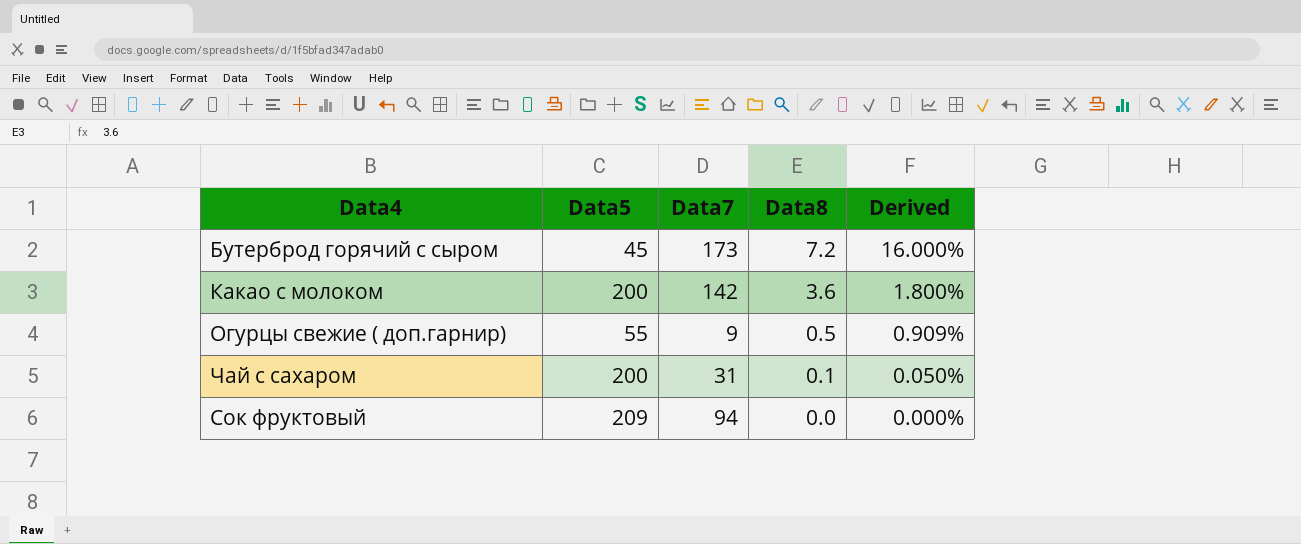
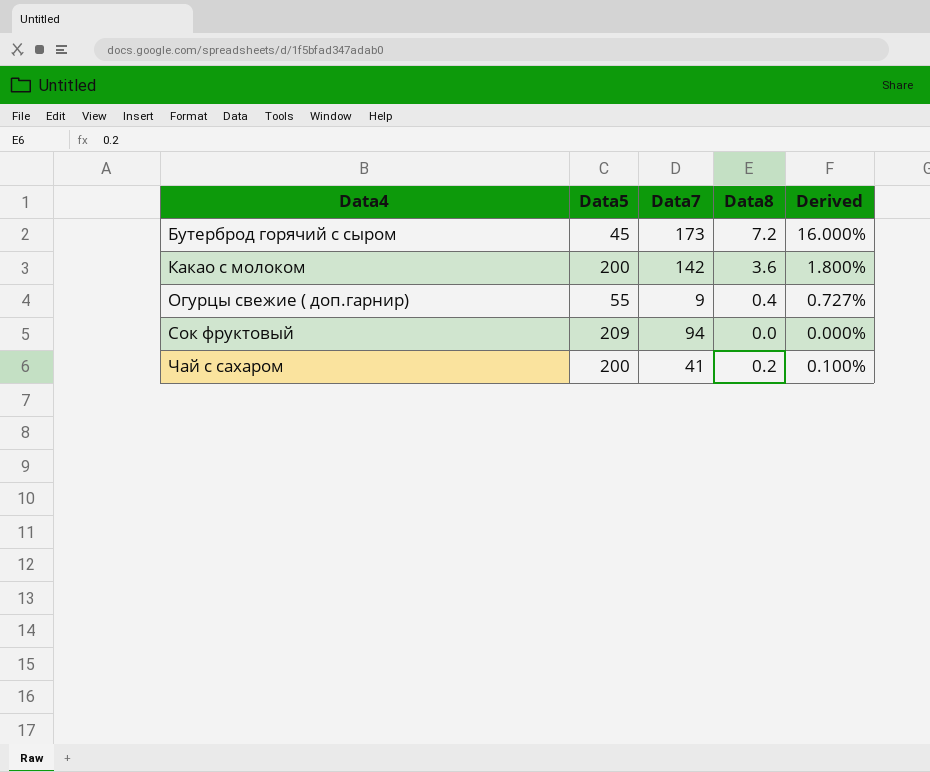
row order: Data8 descending -> Data4 ascending
Огурцы свежие ( доп.гарнир) | Data8: 0.5 -> 0.4
Огурцы свежие ( доп.гарнир) | Derived: 0.909% -> 0.727%
Чай с сахаром | Data7: 31 -> 41
Чай с сахаром | Data8: 0.1 -> 0.2
Чай с сахаром | Derived: 0.050% -> 0.100%

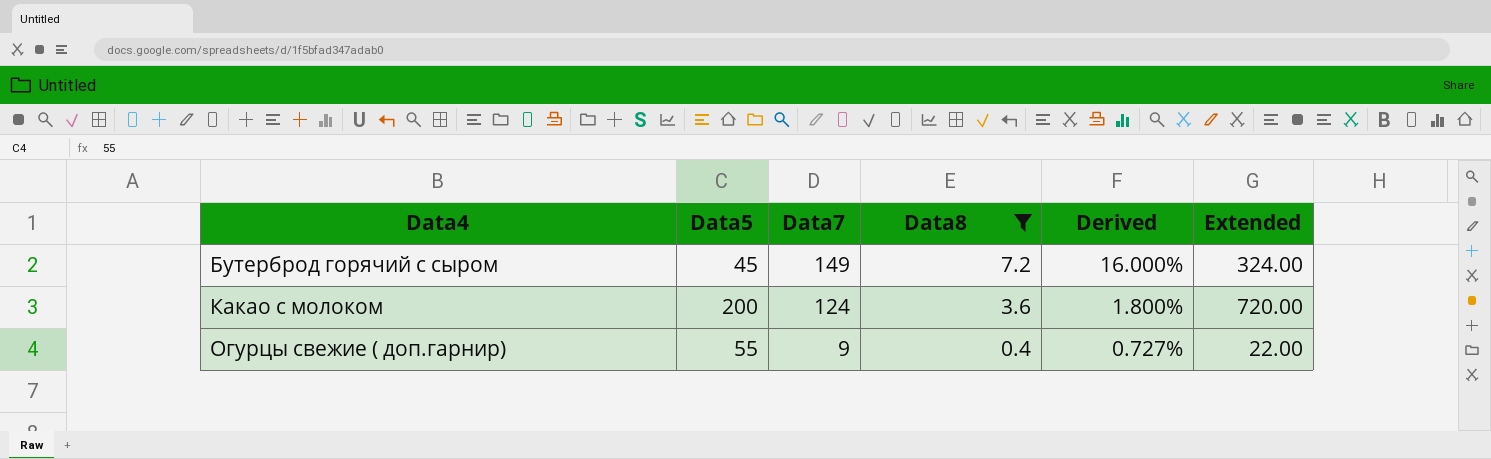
filter: none -> Data8 >= 0.4
column Extended | formula: none -> [Data5] * [Data8]
Бутерброд горячий с сыром | Data7: 173 -> 149
Какао с молоком | Data7: 142 -> 124

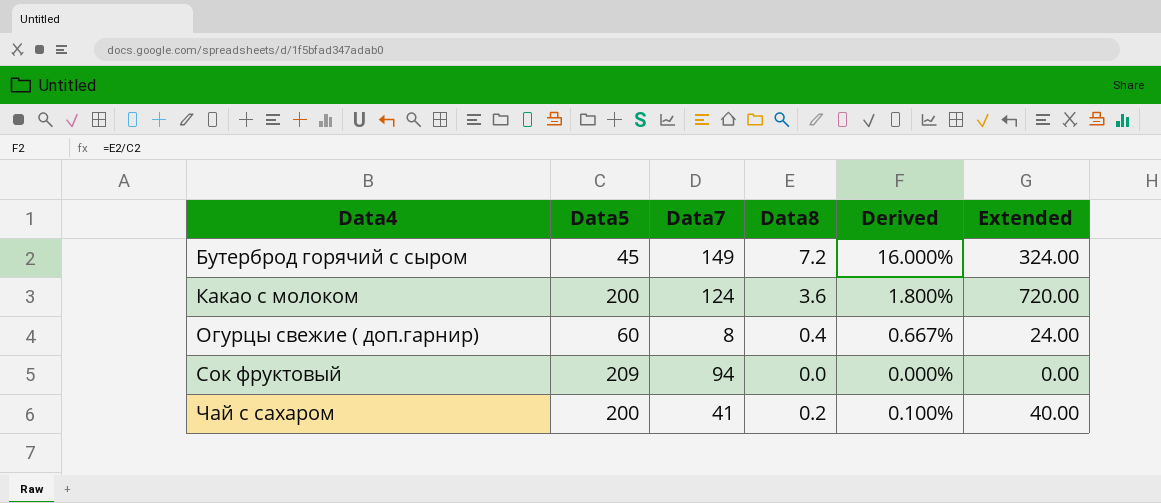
filter: Data8 >= 0.4 -> none
Огурцы свежие ( доп.гарнир) | Data5: 55 -> 60
Огурцы свежие ( доп.гарнир) | Data7: 9 -> 8
Огурцы свежие ( доп.гарнир) | Derived: 0.727% -> 0.667%
Огурцы свежие ( доп.гарнир) | Extended: 22.00 -> 24.00

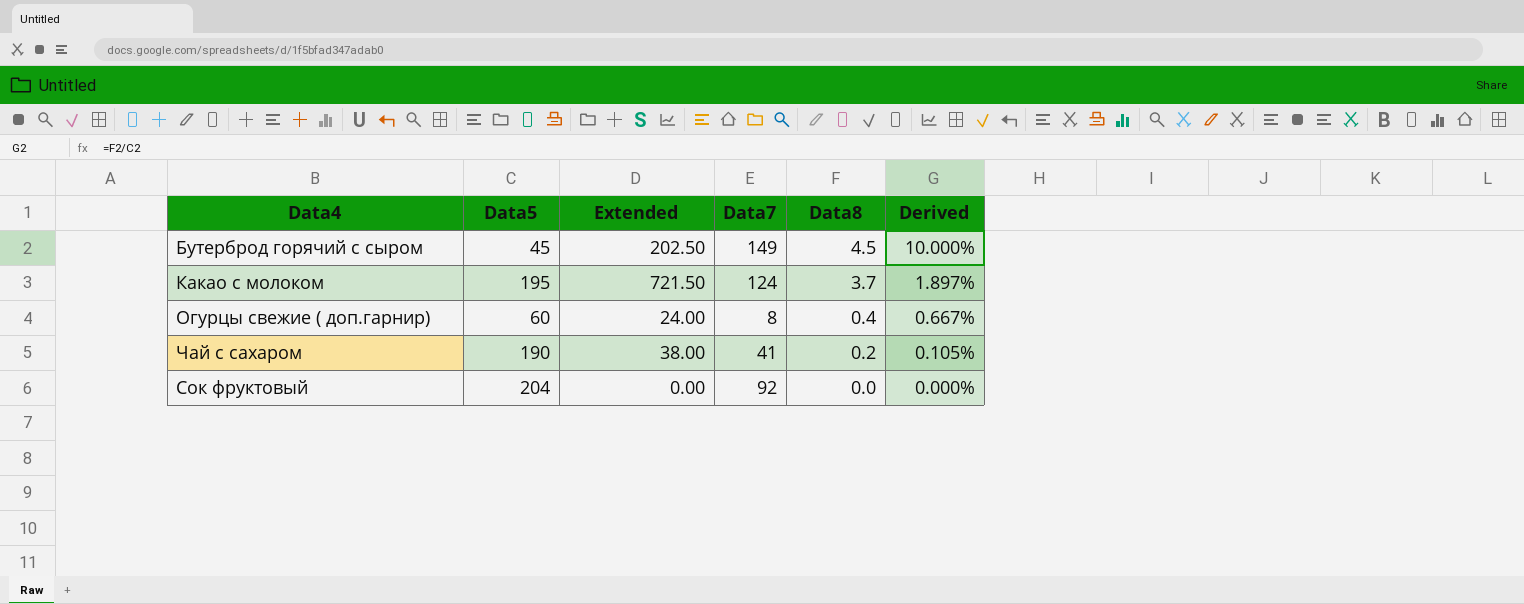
row order: Data4 ascending -> Data8 descending
column Extended | position: 6 -> 3
Бутерброд горячий с сыром | Extended: 324.00 -> 202.50
Бутерброд горячий с сыром | Data8: 7.2 -> 4.5
Бутерброд горячий с сыром | Derived: 16.000% -> 10.000%
Какао с молоком | Data5: 200 -> 195
Какао с молоком | Extended: 720.00 -> 721.50
Какао с молоком | Data8: 3.6 -> 3.7
Какао с молоком | Derived: 1.800% -> 1.897%
Чай с сахаром | Data5: 200 -> 190
Чай с сахаром | Extended: 40.00 -> 38.00
Чай с сахаром | Derived: 0.100% -> 0.105%
Сок фруктовый | Data5: 209 -> 204
Сок фруктовый | Data7: 94 -> 92

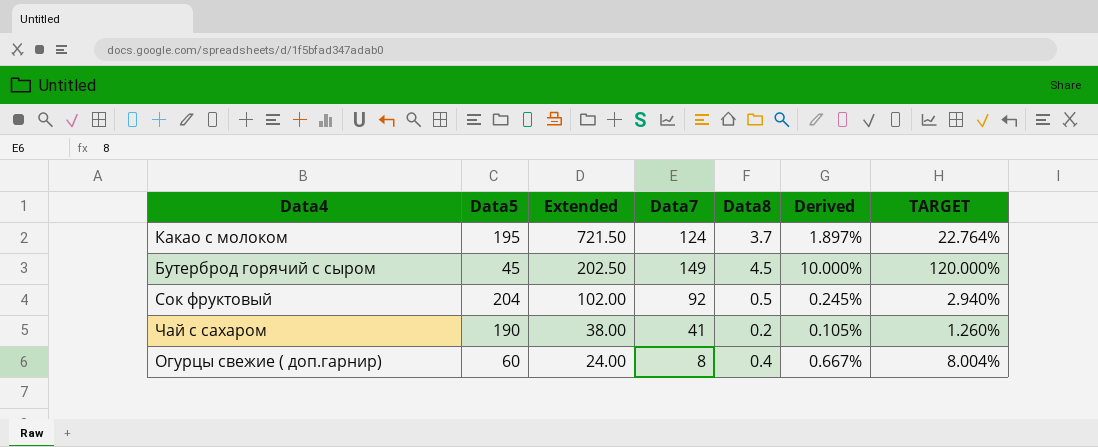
row order: Data8 descending -> Extended descending
column TARGET | formula: none -> [Derived] * 12
Сок фруктовый | Extended: 0.00 -> 102.00
Сок фруктовый | Data8: 0.0 -> 0.5
Сок фруктовый | Derived: 0.000% -> 0.245%

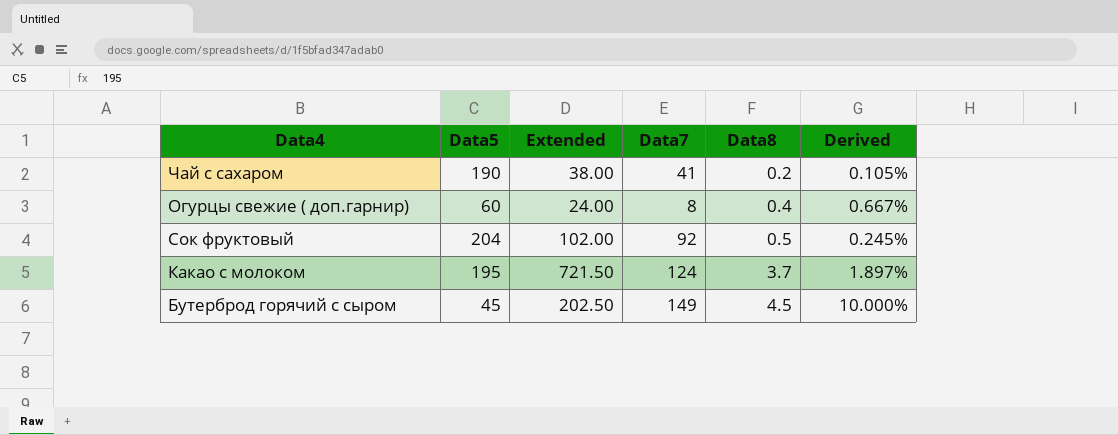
row order: Extended descending -> Data8 ascending
column TARGET | formula: [Derived] * 12 -> none

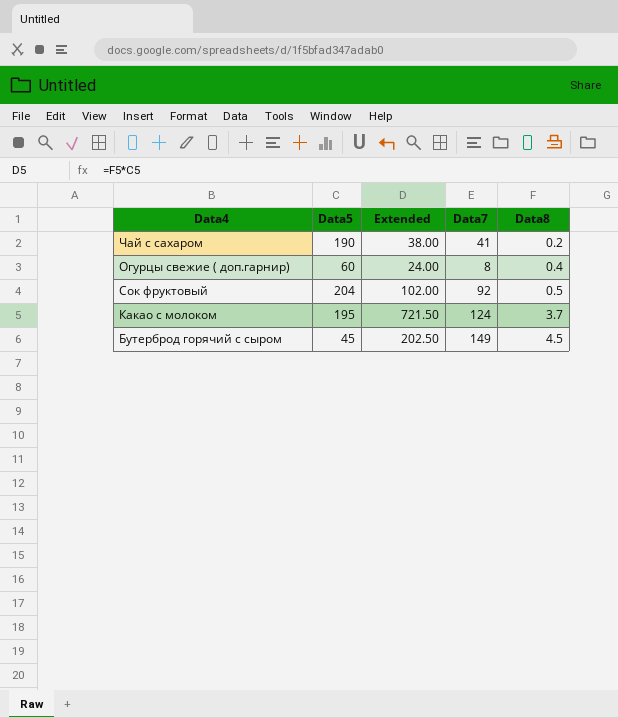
column Derived | formula: [Data8] / [Data5] -> none

